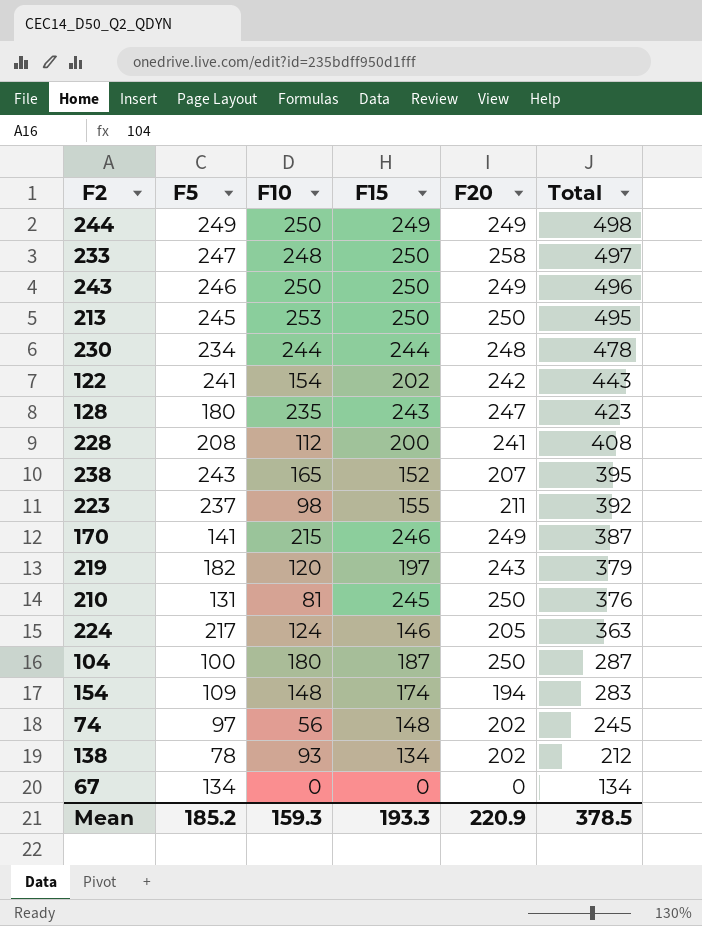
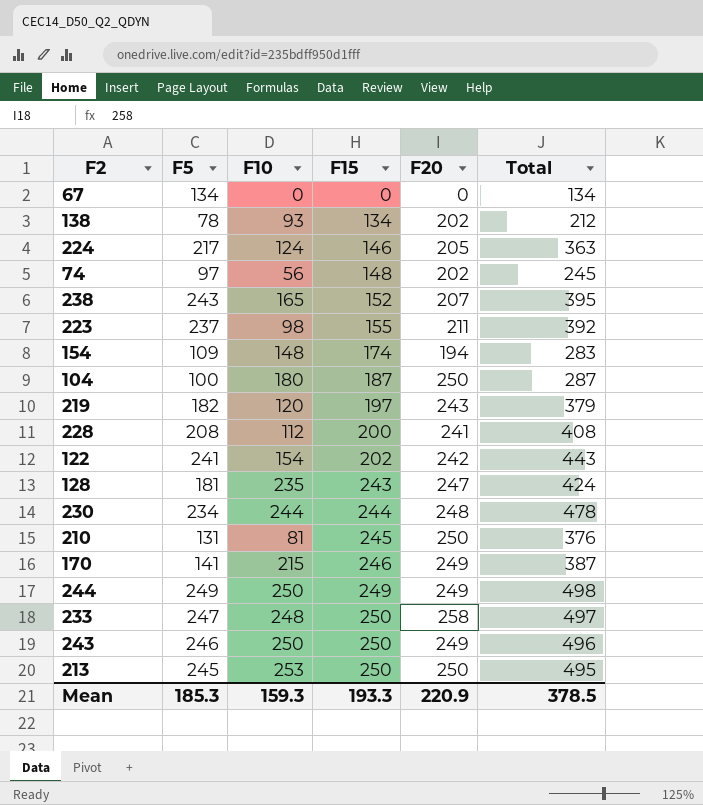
row order: Total descending -> F15 ascending
128 | F5: 180 -> 181
128 | Total: 423 -> 424
Mean | F5: 185.2 -> 185.3

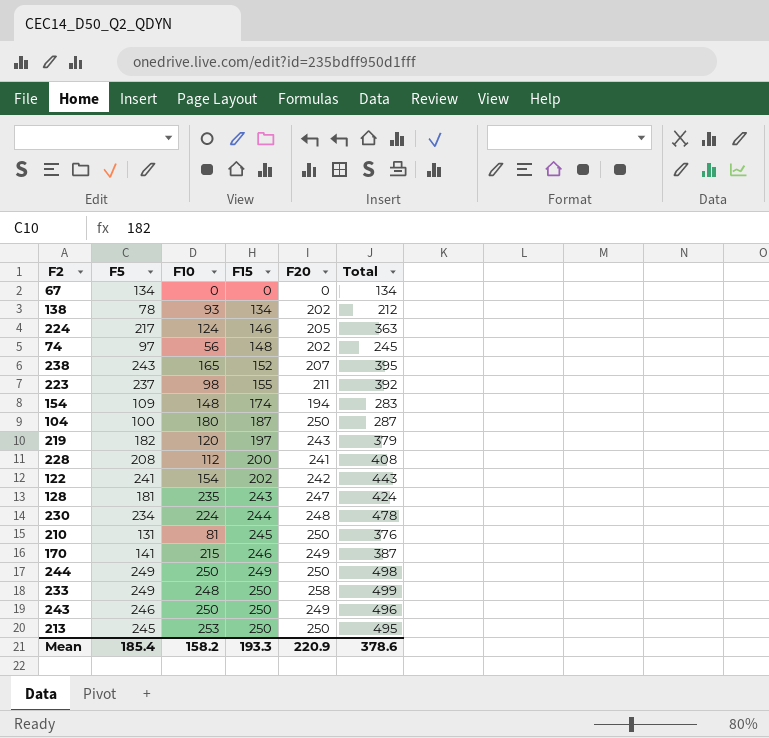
230 | F10: 244 -> 224
244 | F20: 249 -> 250
233 | F5: 247 -> 249
233 | Total: 497 -> 499
Mean | F5: 185.3 -> 185.4
Mean | F10: 159.3 -> 158.2
Mean | Total: 378.5 -> 378.6

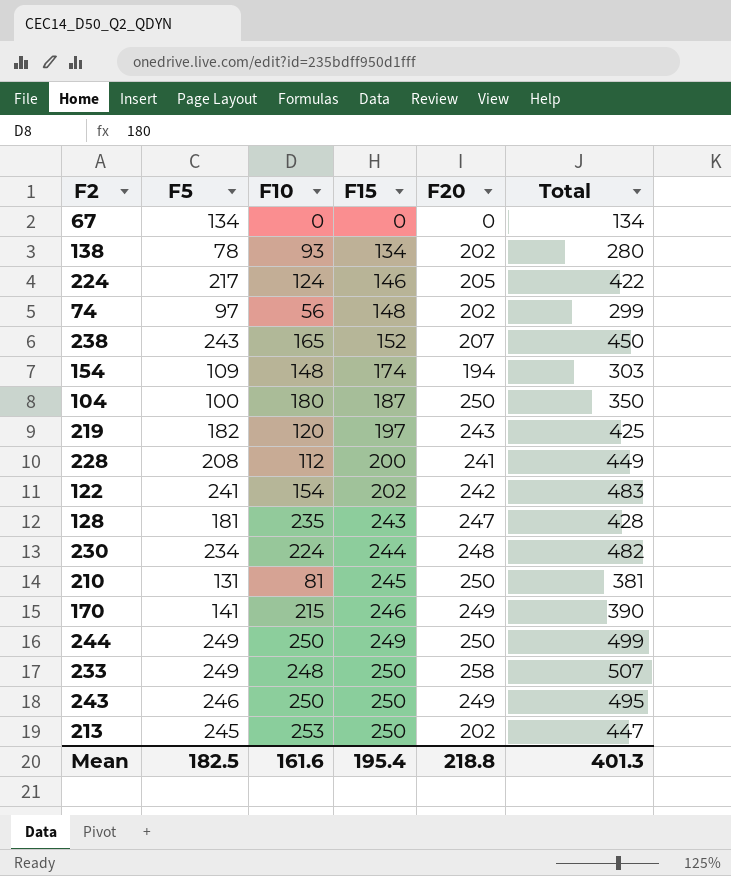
column Total | formula: [F5] + [F15] -> [F5] + [F20]
row 223: 237 | 98 | 155 | 211 | 392 -> none
213 | F20: 250 -> 202
Mean | F5: 185.4 -> 182.5
Mean | F10: 158.2 -> 161.6
Mean | F15: 193.3 -> 195.4
Mean | F20: 220.9 -> 218.8
Mean | Total: 378.6 -> 401.3

